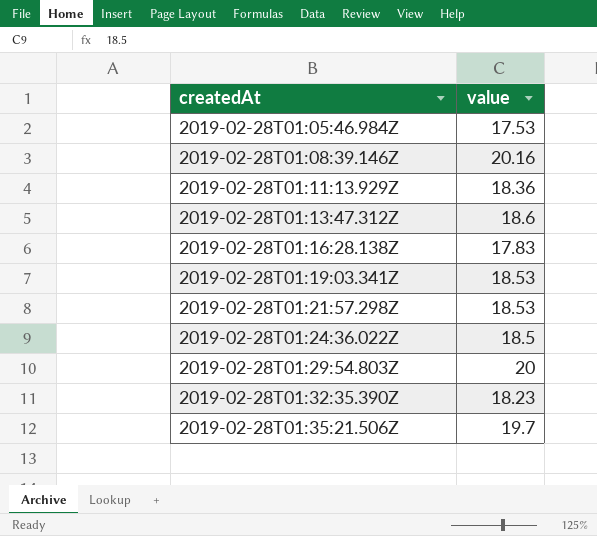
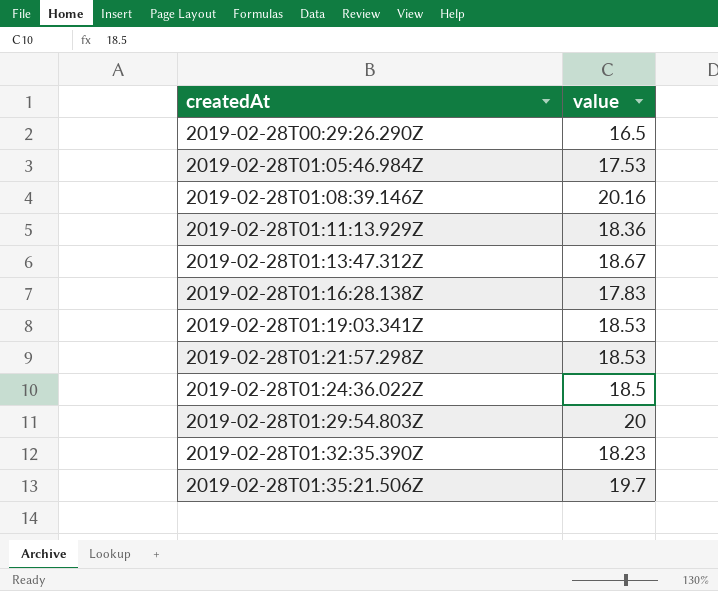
row 2019-02-28T00:29:26.290Z: none -> 16.5
2019-02-28T01:13:47.312Z | value: 18.6 -> 18.67

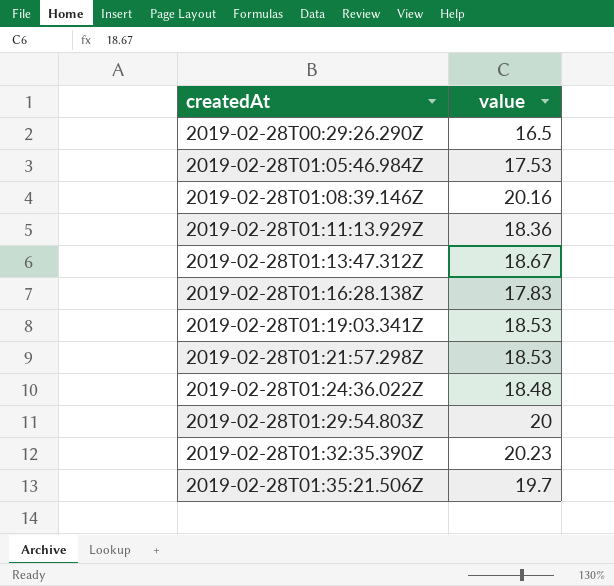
2019-02-28T01:24:36.022Z | value: 18.5 -> 18.48
2019-02-28T01:32:35.390Z | value: 18.23 -> 20.23

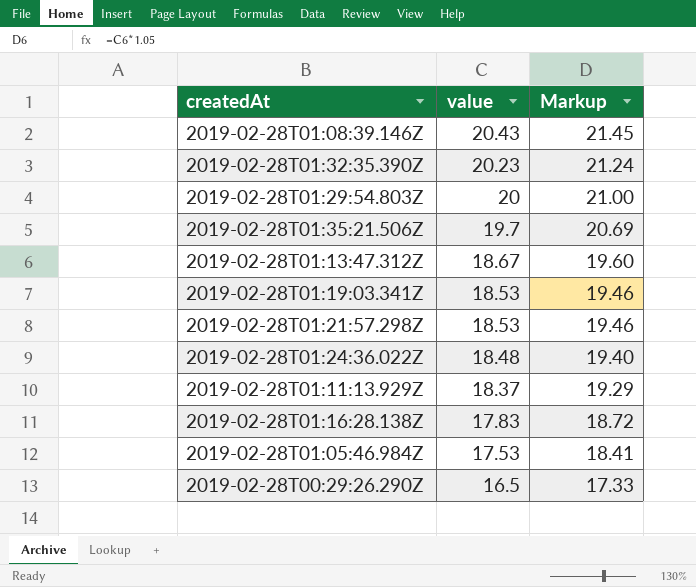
row order: createdAt ascending -> value descending
column Markup | formula: none -> [value] * 1.05
2019-02-28T01:08:39.146Z | value: 20.16 -> 20.43
2019-02-28T01:11:13.929Z | value: 18.36 -> 18.37

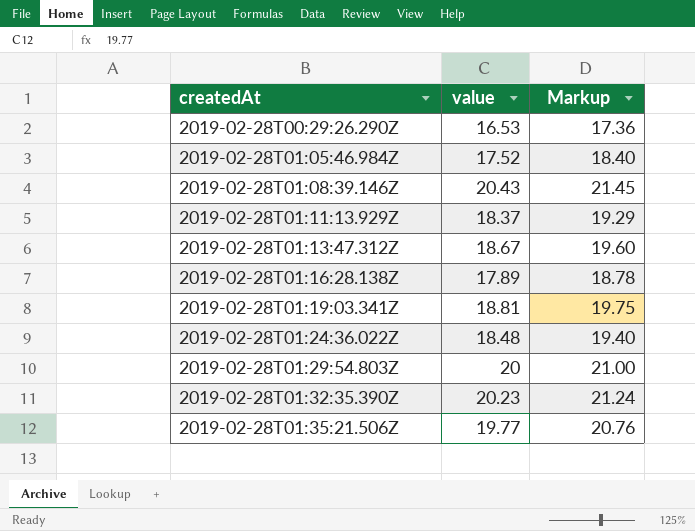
row order: value descending -> createdAt ascending
row 2019-02-28T01:21:57.298Z: 18.53 | 19.46 -> none
2019-02-28T00:29:26.290Z | value: 16.5 -> 16.53
2019-02-28T00:29:26.290Z | Markup: 17.33 -> 17.36
2019-02-28T01:05:46.984Z | value: 17.53 -> 17.52
2019-02-28T01:05:46.984Z | Markup: 18.41 -> 18.40
2019-02-28T01:16:28.138Z | value: 17.83 -> 17.89
2019-02-28T01:16:28.138Z | Markup: 18.72 -> 18.78
2019-02-28T01:19:03.341Z | value: 18.53 -> 18.81
2019-02-28T01:19:03.341Z | Markup: 19.46 -> 19.75
2019-02-28T01:35:21.506Z | value: 19.7 -> 19.77
2019-02-28T01:35:21.506Z | Markup: 20.69 -> 20.76

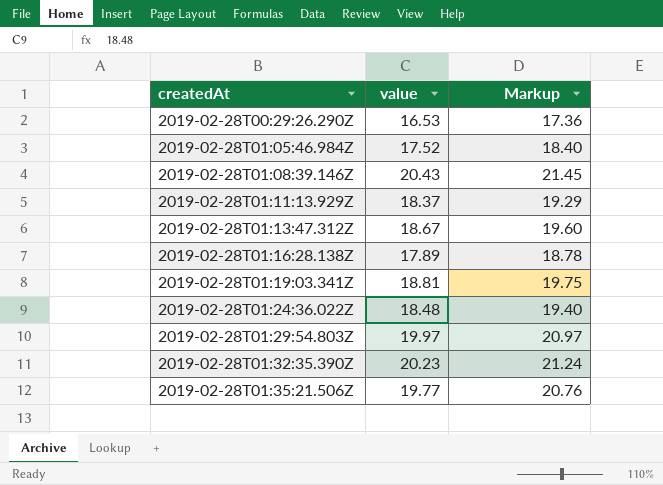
2019-02-28T01:29:54.803Z | value: 20 -> 19.97
2019-02-28T01:29:54.803Z | Markup: 21.00 -> 20.97

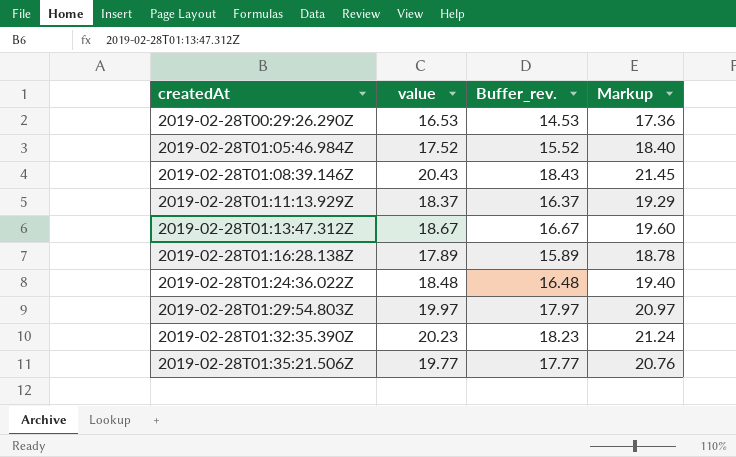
column Buffer_rev. | formula: none -> [value] - 2
row 2019-02-28T01:19:03.341Z: 18.81 | 19.75 -> none

